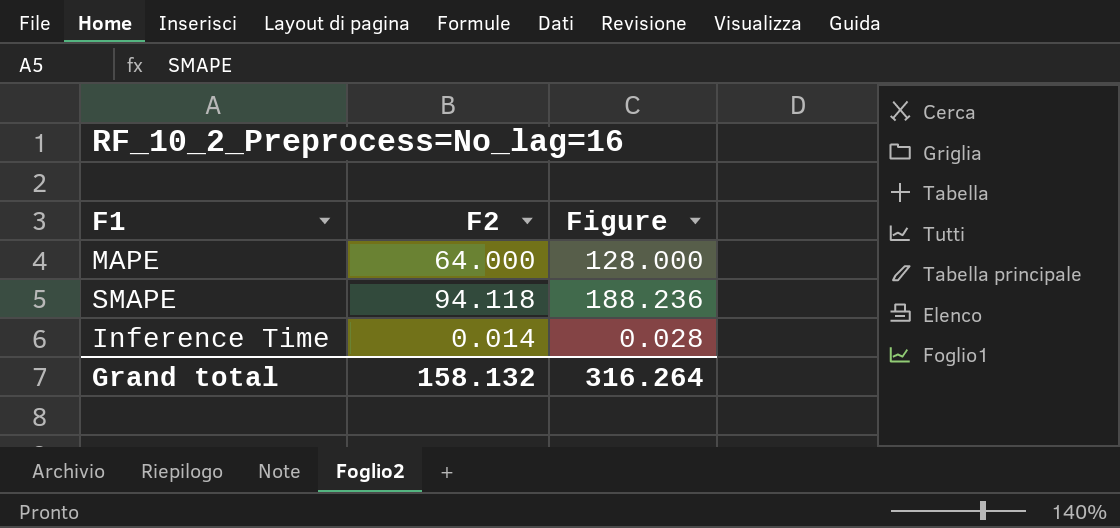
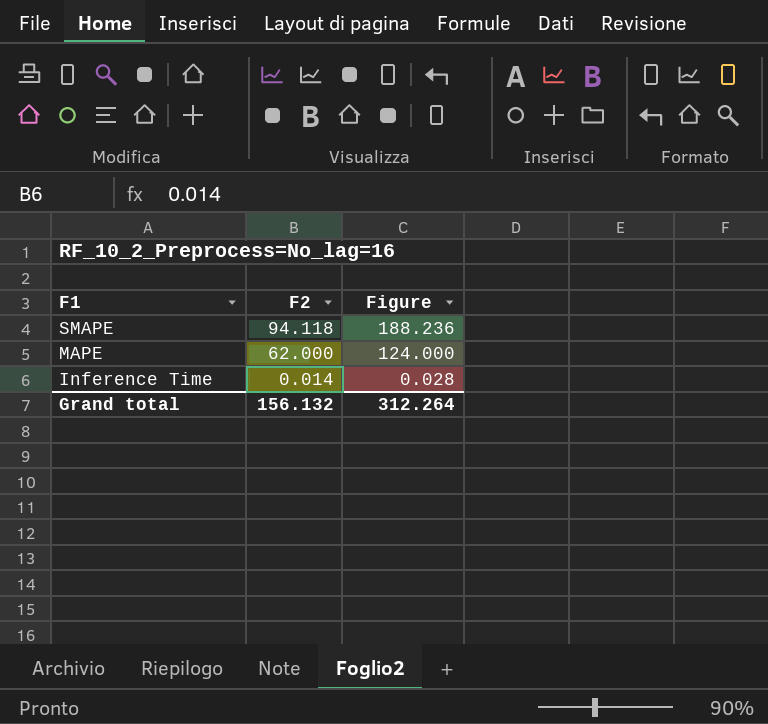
row order: none -> F1 descending
MAPE | F2: 64.000 -> 62.000
MAPE | Figure: 128.000 -> 124.000
Grand total | F2: 158.132 -> 156.132
Grand total | Figure: 316.264 -> 312.264

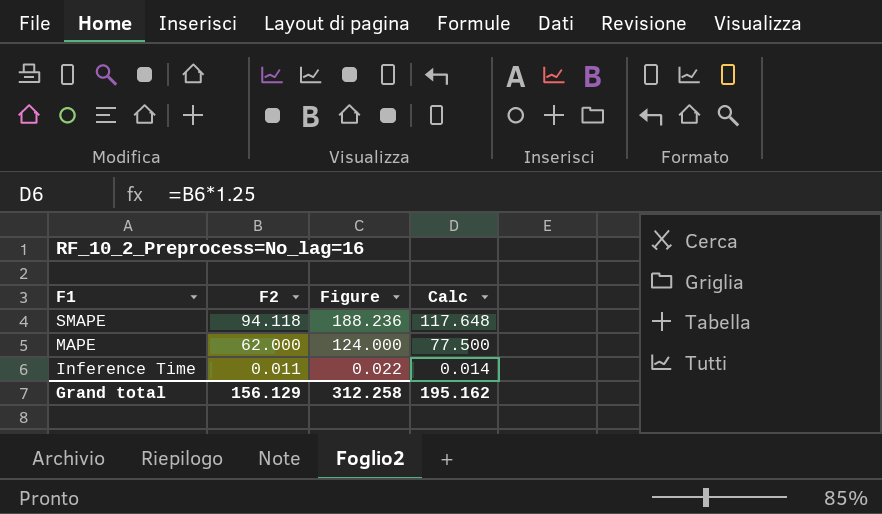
column Calc | formula: none -> [F2] * 1.25
Inference Time | F2: 0.014 -> 0.011
Inference Time | Figure: 0.028 -> 0.022
Grand total | F2: 156.132 -> 156.129
Grand total | Figure: 312.264 -> 312.258

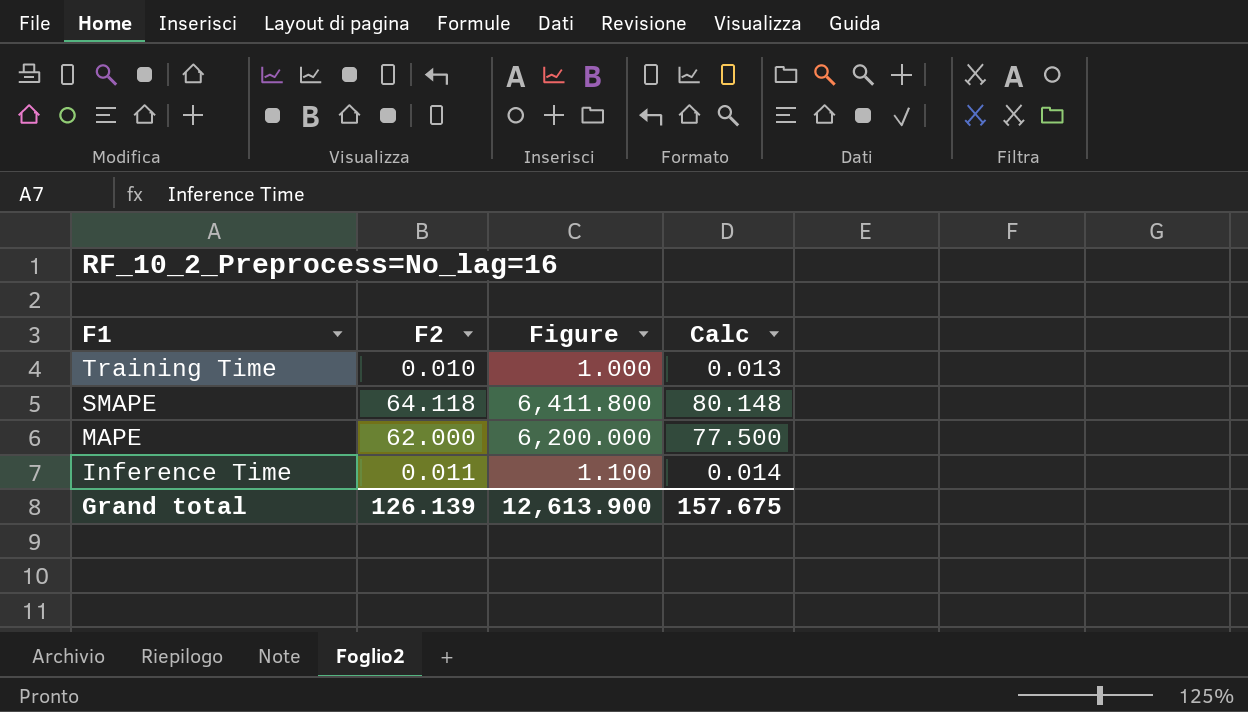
column Figure | formula: [F2] * 2 -> [F2] * 100
row Training Time: none -> 0.010 | 1.000 | 0.013
SMAPE | F2: 94.118 -> 64.118
SMAPE | Calc: 117.648 -> 80.148
Grand total | F2: 156.129 -> 126.139
Grand total | Figure: 312.258 -> 12,613.900
Grand total | Calc: 195.162 -> 157.675

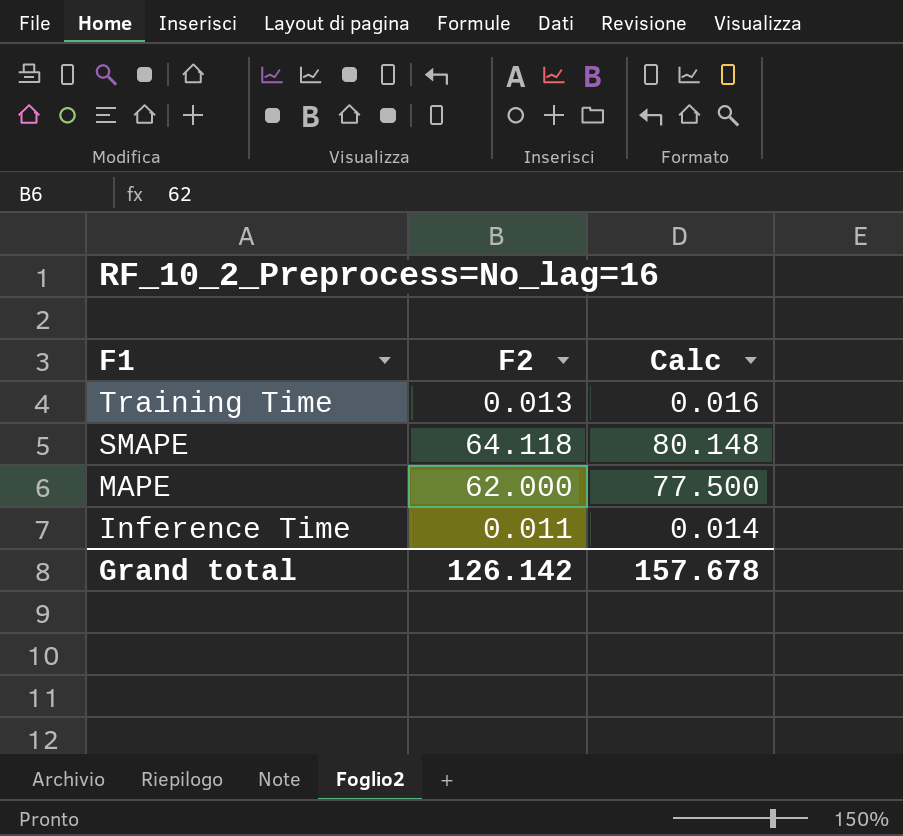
column Figure | formula: [F2] * 100 -> none
Training Time | F2: 0.010 -> 0.013
Training Time | Calc: 0.013 -> 0.016
Grand total | F2: 126.139 -> 126.142
Grand total | Calc: 157.675 -> 157.678

